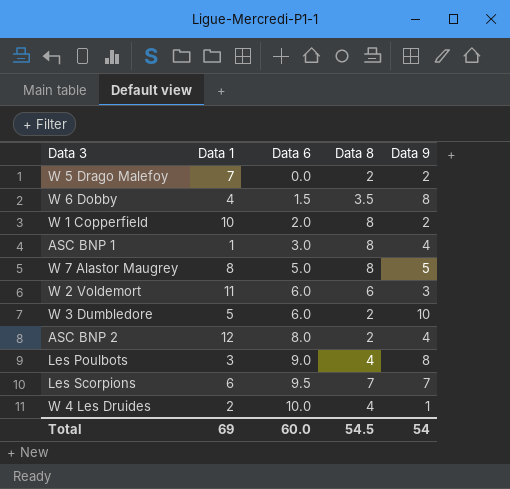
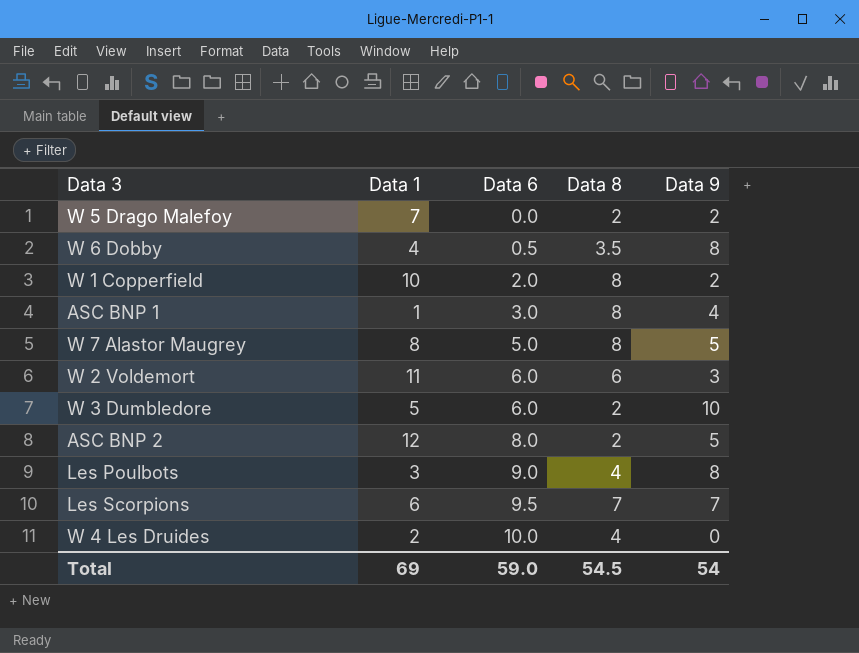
W 6 Dobby | Data 6: 1.5 -> 0.5
ASC BNP 2 | Data 9: 4 -> 5
W 4 Les Druides | Data 9: 1 -> 0
Total | Data 6: 60.0 -> 59.0

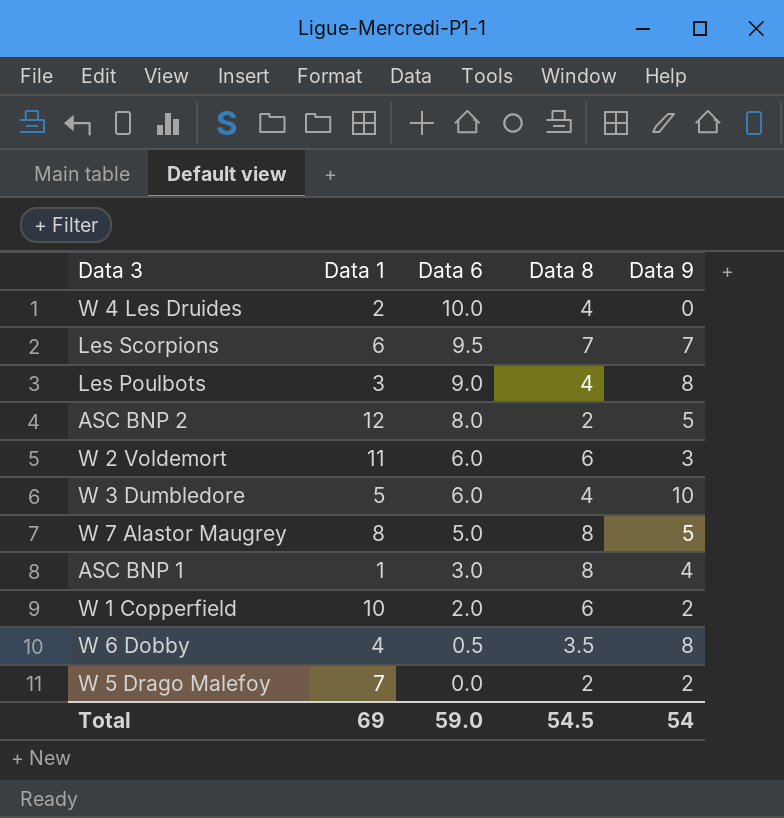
row order: Data 6 ascending -> Data 6 descending
W 3 Dumbledore | Data 8: 2 -> 4
W 1 Copperfield | Data 8: 8 -> 6

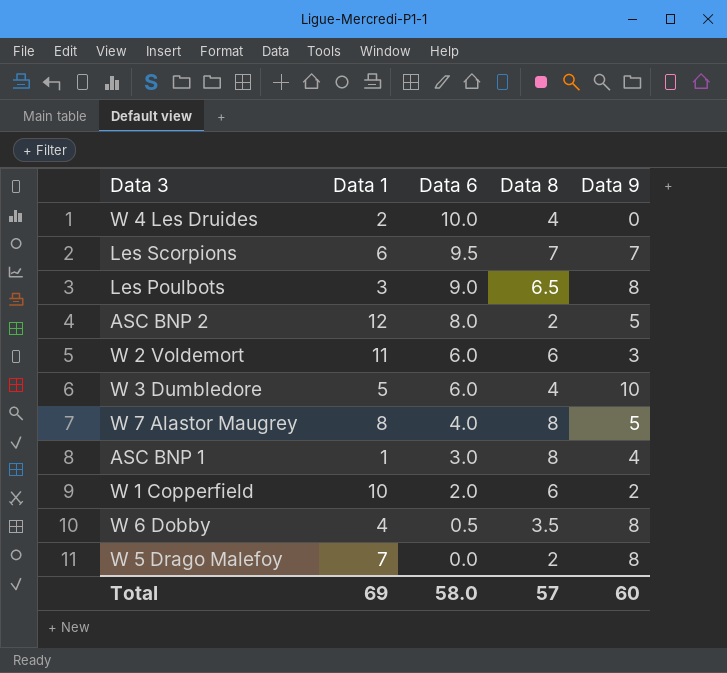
Les Poulbots | Data 8: 4 -> 6.5
W 7 Alastor Maugrey | Data 6: 5.0 -> 4.0
W 5 Drago Malefoy | Data 9: 2 -> 8
Total | Data 6: 59.0 -> 58.0
Total | Data 8: 54.5 -> 57
Total | Data 9: 54 -> 60

